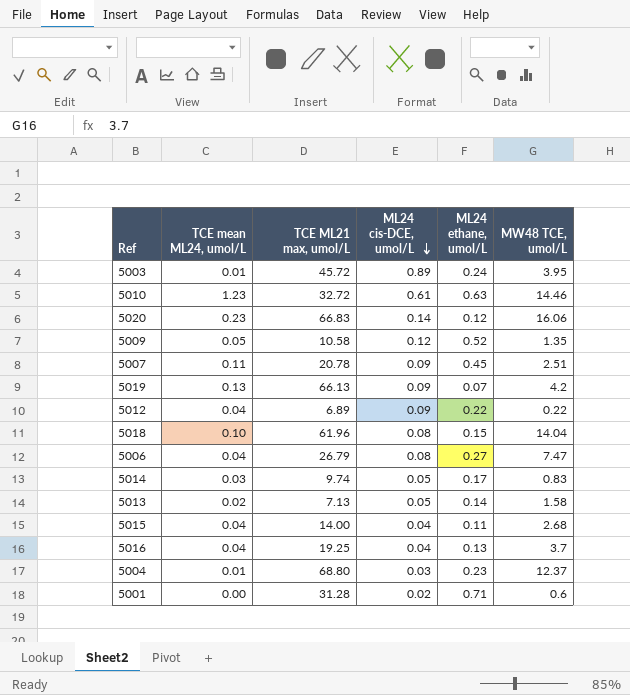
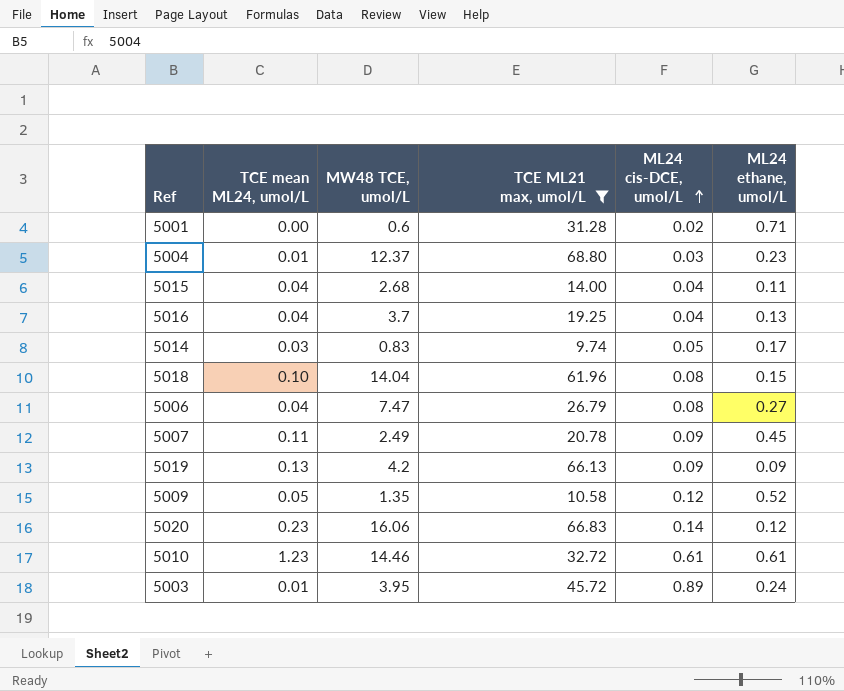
filter: none -> TCE ML21 max, umol/L >= 9.74
row order: ML24 cis-DCE, umol/L descending -> ML24 cis-DCE, umol/L ascending
column MW48 TCE, umol/L | position: 6 -> 3
5007 | MW48 TCE, umol/L: 2.51 -> 2.49
5019 | ML24 ethane, umol/L: 0.07 -> 0.09
5010 | ML24 ethane, umol/L: 0.63 -> 0.61

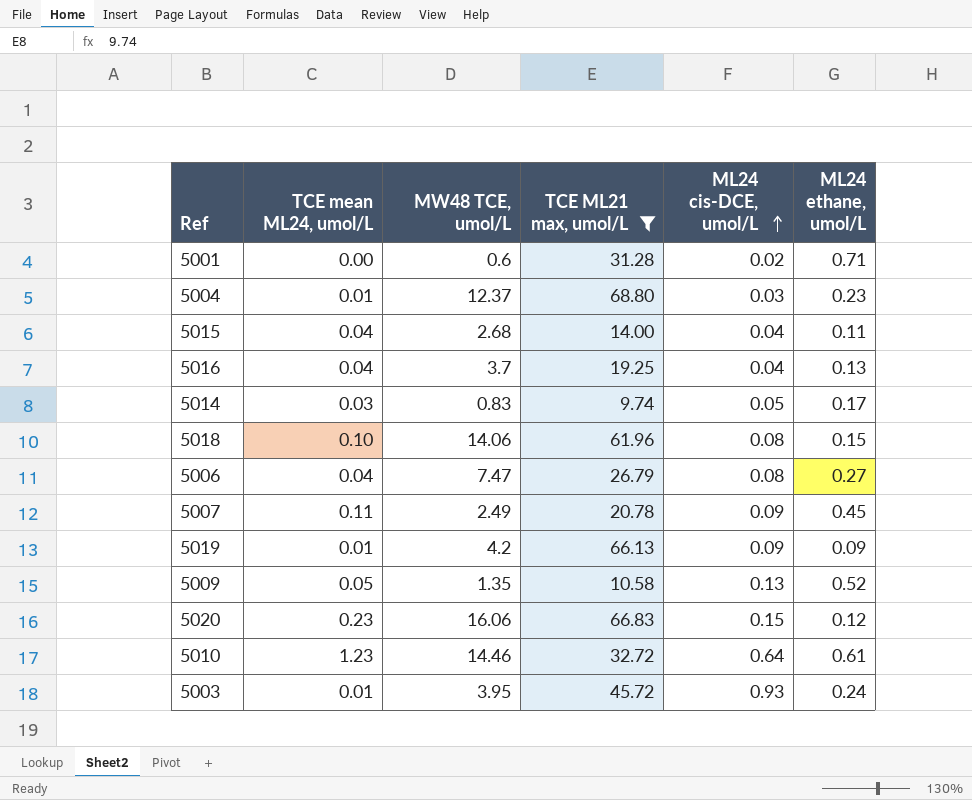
5018 | MW48 TCE, umol/L: 14.04 -> 14.06
5019 | TCE mean ML24, umol/L: 0.13 -> 0.01
5009 | ML24 cis-DCE, umol/L: 0.12 -> 0.13
5020 | ML24 cis-DCE, umol/L: 0.14 -> 0.15
5010 | ML24 cis-DCE, umol/L: 0.61 -> 0.64
5003 | ML24 cis-DCE, umol/L: 0.89 -> 0.93

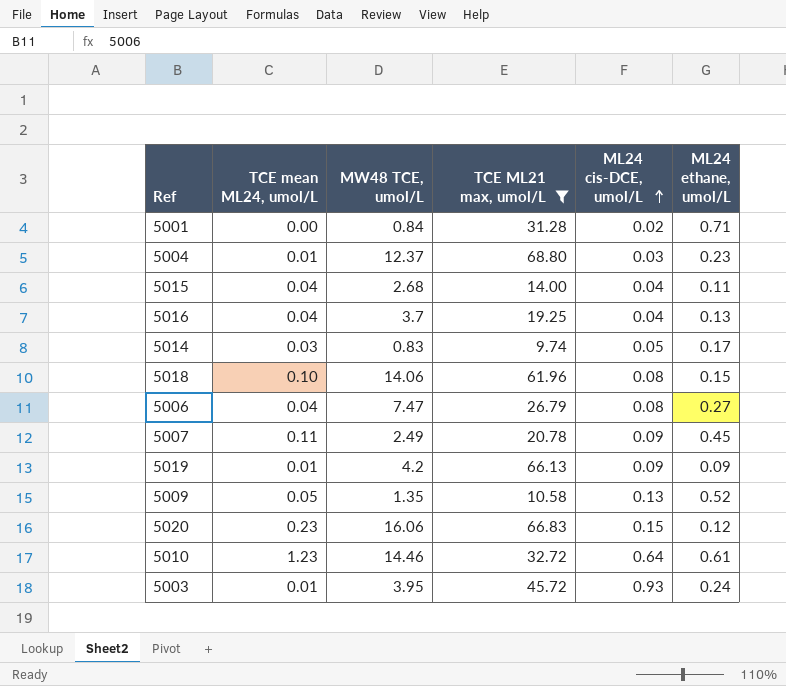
5001 | MW48 TCE, umol/L: 0.6 -> 0.84

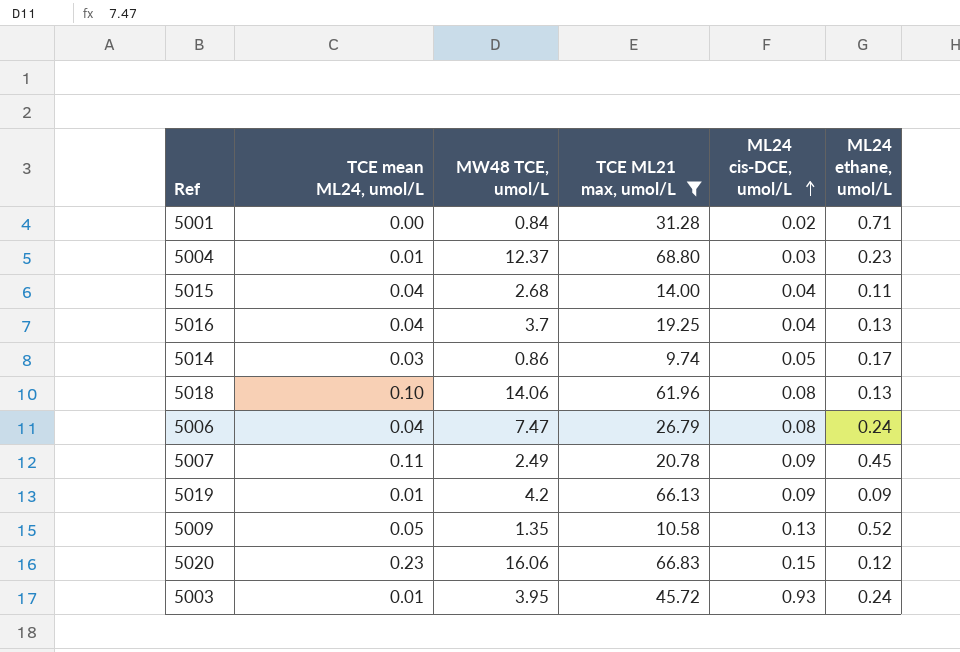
row 5010: 1.23 | 14.46 | 32.72 | 0.64 | 0.61 -> none
5014 | MW48 TCE, umol/L: 0.83 -> 0.86
5018 | ML24 ethane, umol/L: 0.15 -> 0.13
5006 | ML24 ethane, umol/L: 0.27 -> 0.24

